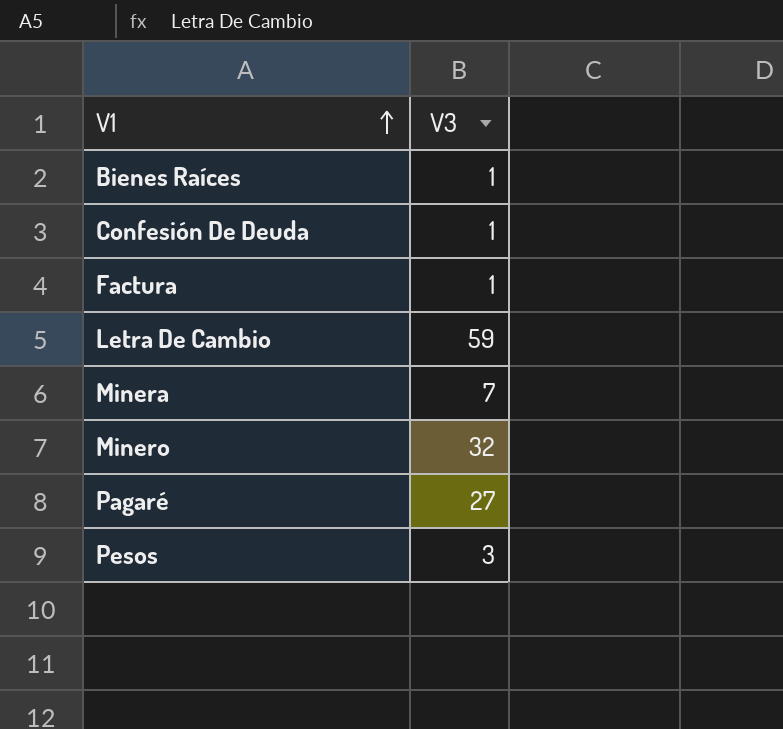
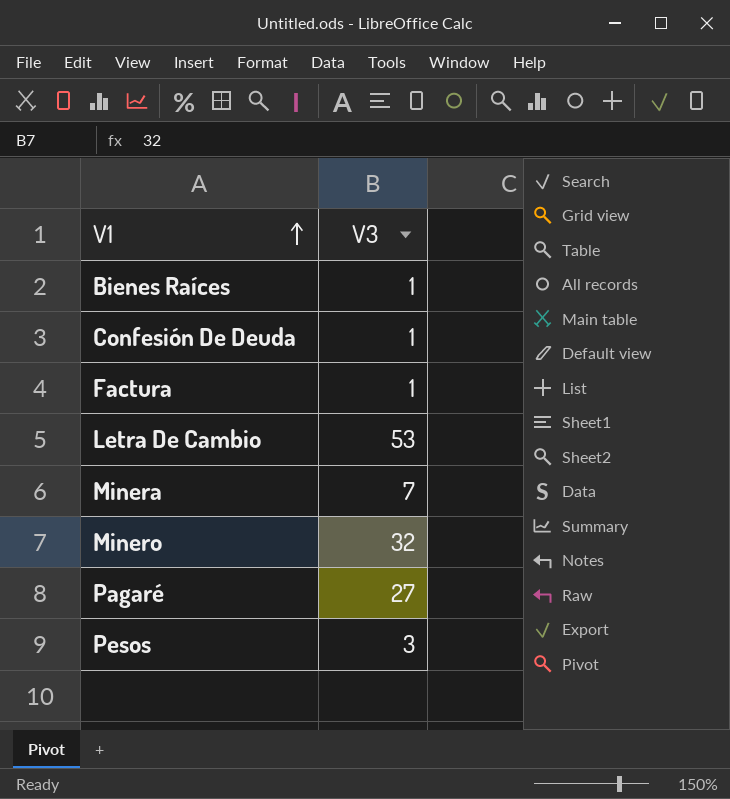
Letra De Cambio | V3: 59 -> 53

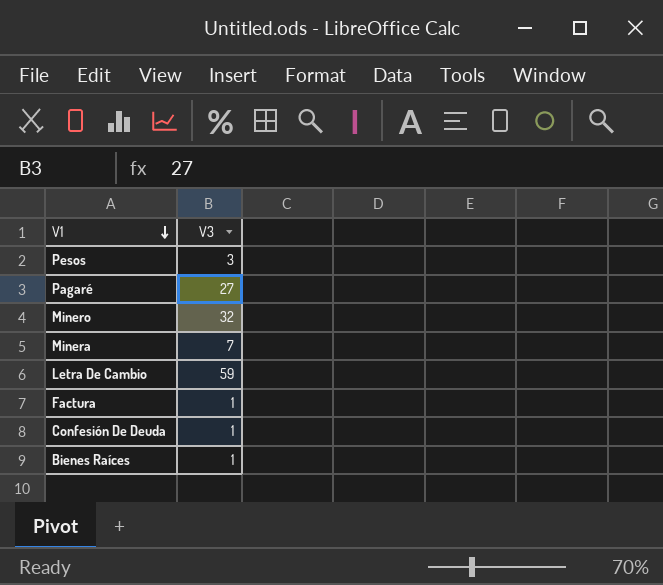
row order: V1 ascending -> V1 descending
Letra De Cambio | V3: 53 -> 59

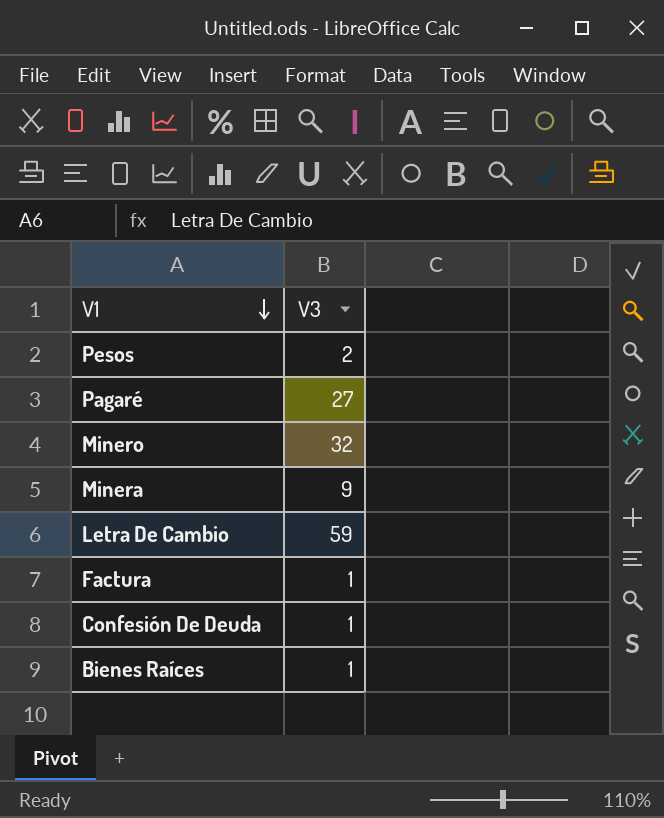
Pesos | V3: 3 -> 2
Minera | V3: 7 -> 9

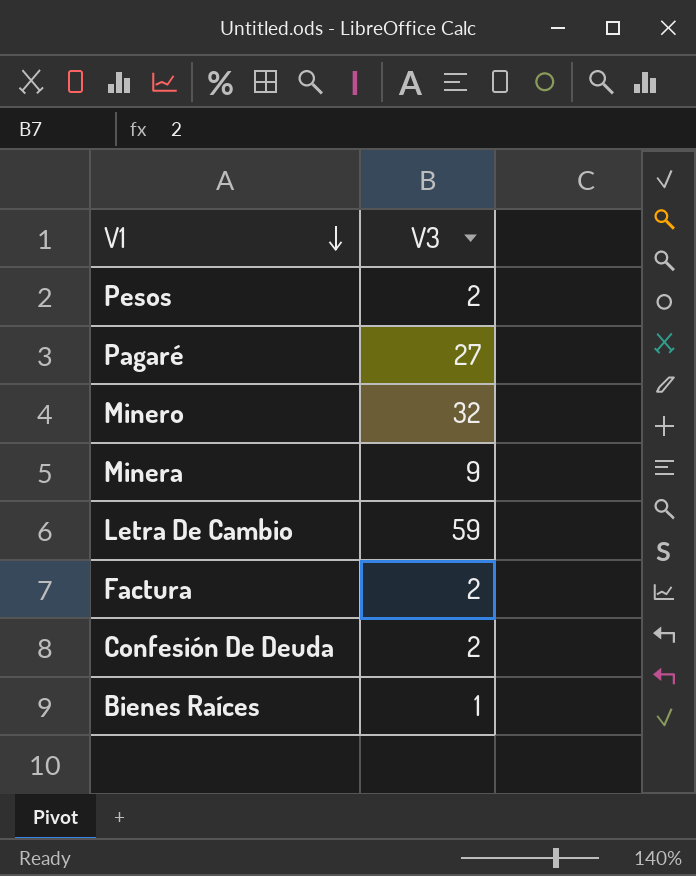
Factura | V3: 1 -> 2
Confesión De Deuda | V3: 1 -> 2

